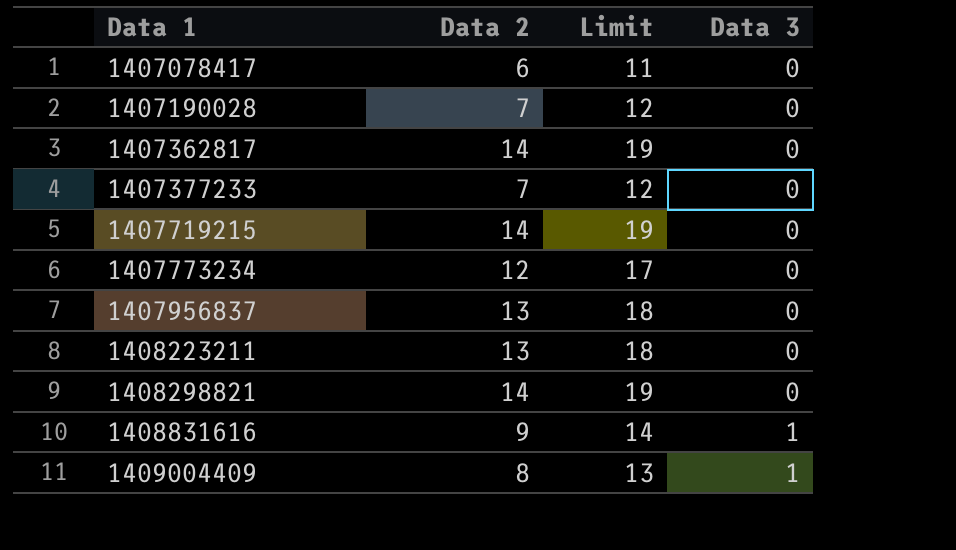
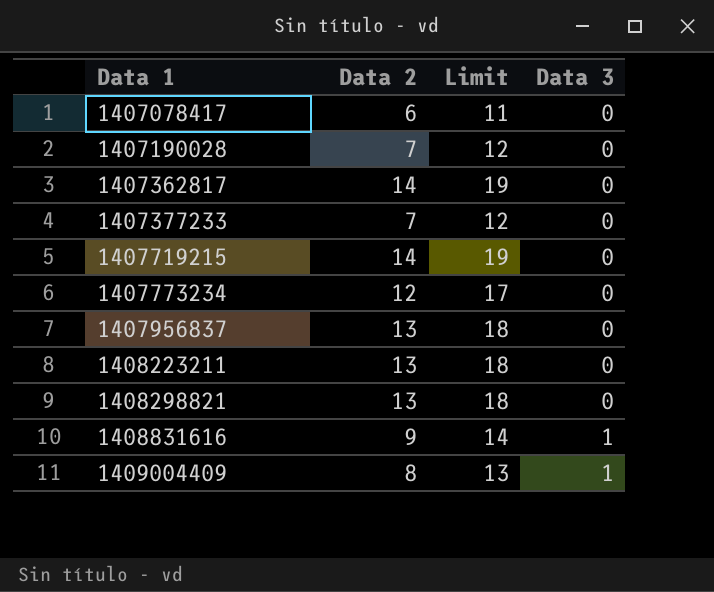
1408298821 | Data 2: 14 -> 13
1408298821 | Limit: 19 -> 18

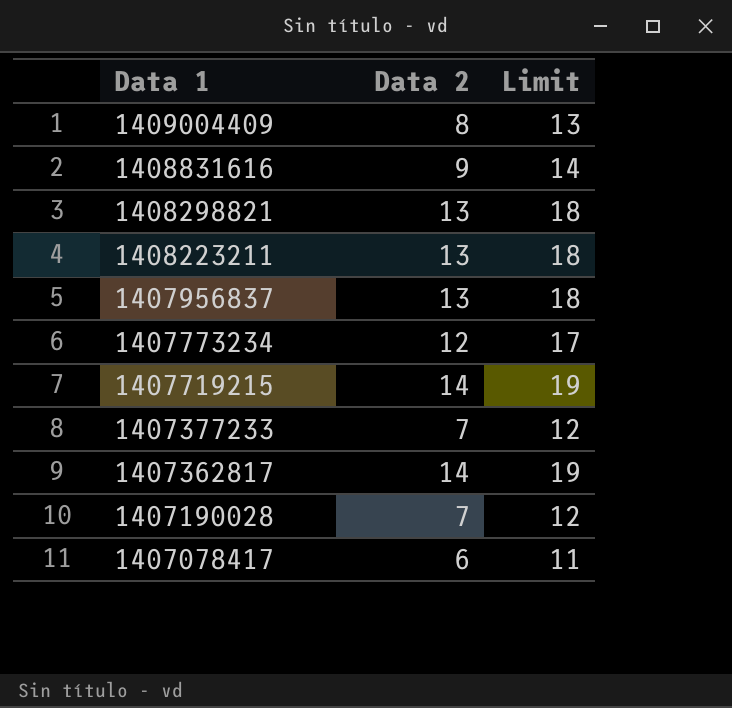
row order: Data 1 ascending -> Data 1 descending
column Data 3 | position: 4 -> none

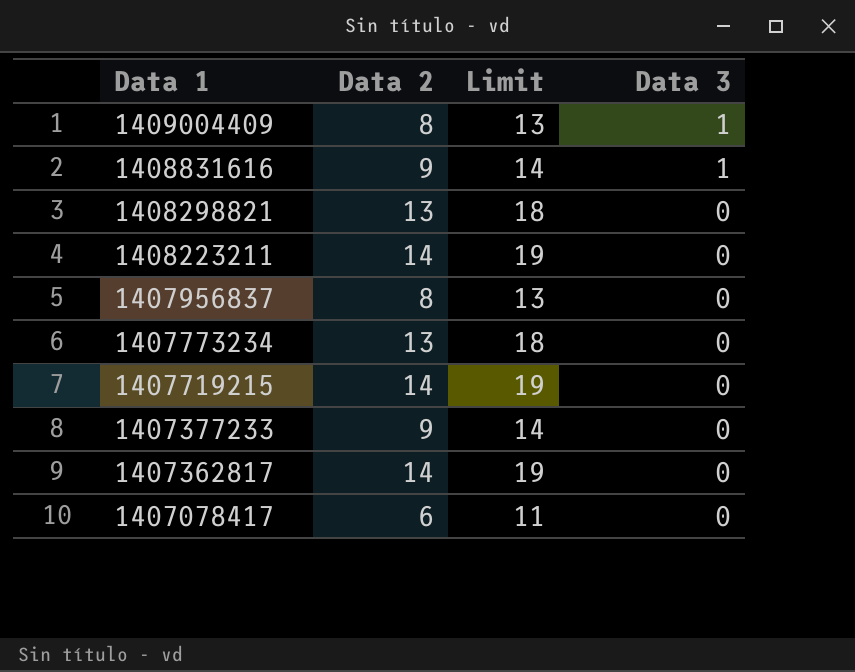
column Data 3 | position: none -> 4
row 1407190028: 7 | 12 -> none
1408223211 | Data 2: 13 -> 14
1408223211 | Limit: 18 -> 19
1407956837 | Data 2: 13 -> 8
1407956837 | Limit: 18 -> 13
1407773234 | Data 2: 12 -> 13
1407773234 | Limit: 17 -> 18
1407377233 | Data 2: 7 -> 9
1407377233 | Limit: 12 -> 14

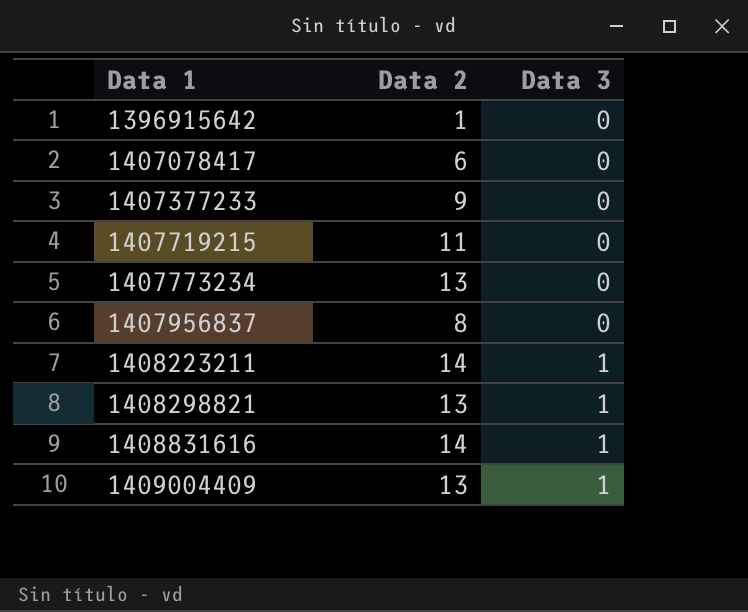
row order: Data 1 descending -> Data 1 ascending
column Limit | formula: [Data 2] + 5 -> none
row 1407362817: 14 | 19 | 0 -> none
row 1396915642: none -> 1 | 0
1407719215 | Data 2: 14 -> 11
1408223211 | Data 3: 0 -> 1
1408298821 | Data 3: 0 -> 1
1408831616 | Data 2: 9 -> 14
1409004409 | Data 2: 8 -> 13

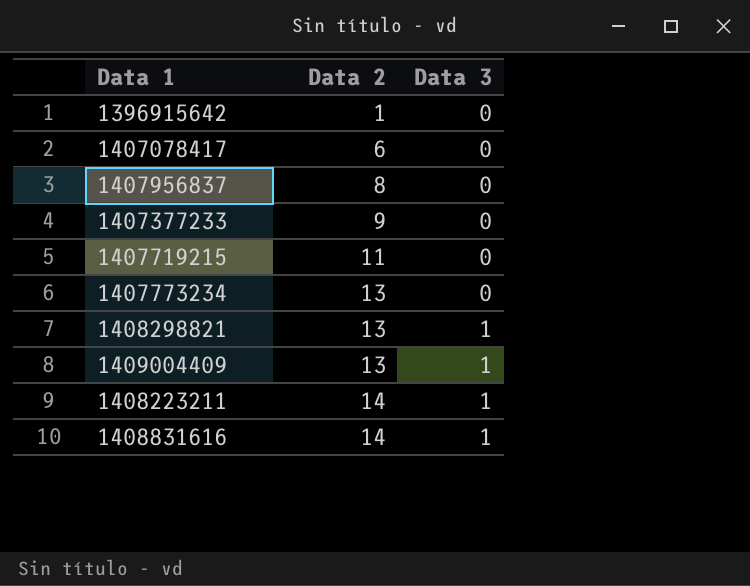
row order: Data 1 ascending -> Data 2 ascending

